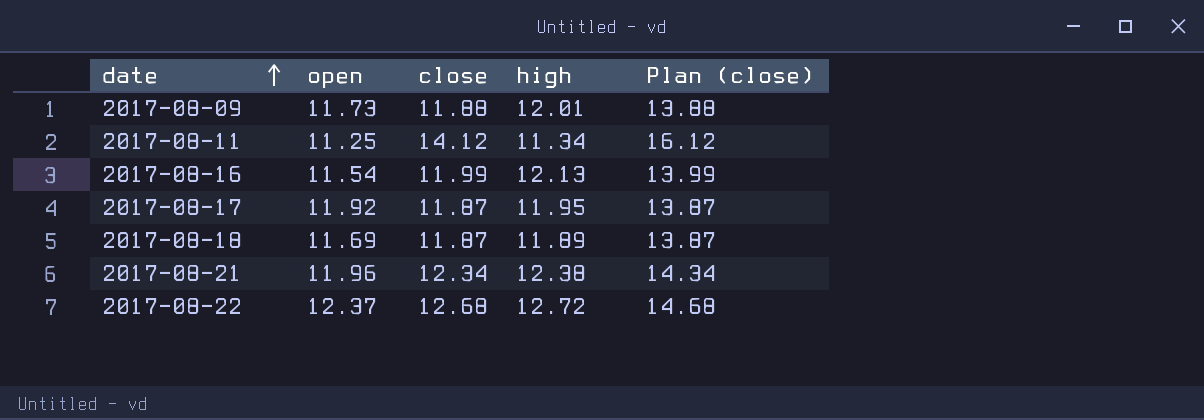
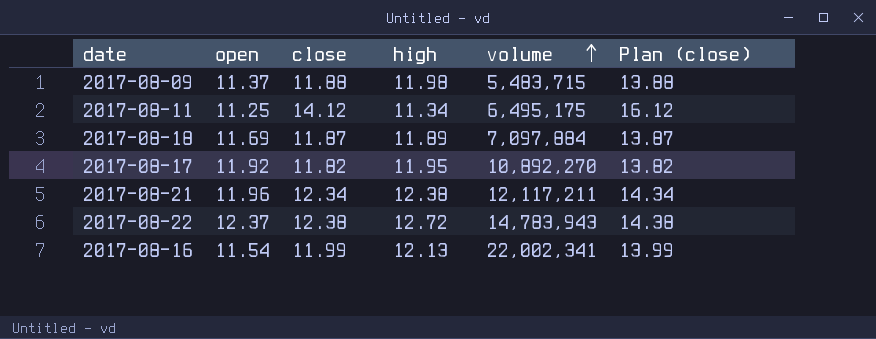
row order: date ascending -> volume ascending
column volume | position: none -> 5
2017-08-09 | open: 11.73 -> 11.37
2017-08-09 | high: 12.01 -> 11.98
2017-08-17 | close: 11.87 -> 11.82
2017-08-17 | Plan (close): 13.87 -> 13.82
2017-08-22 | close: 12.68 -> 12.38
2017-08-22 | Plan (close): 14.68 -> 14.38

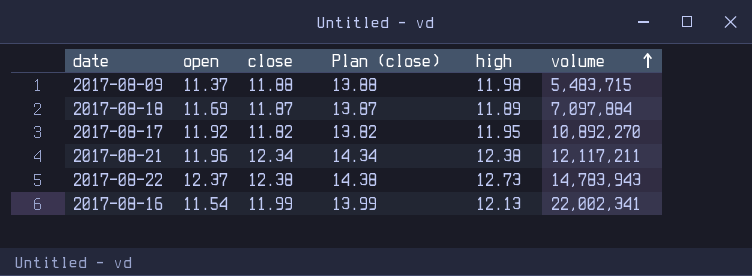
column Plan (close) | position: 6 -> 4
row 2017-08-11: 11.25 | 14.12 | 11.34 | 6,495,175 | 16.12 -> none
2017-08-22 | high: 12.72 -> 12.73

